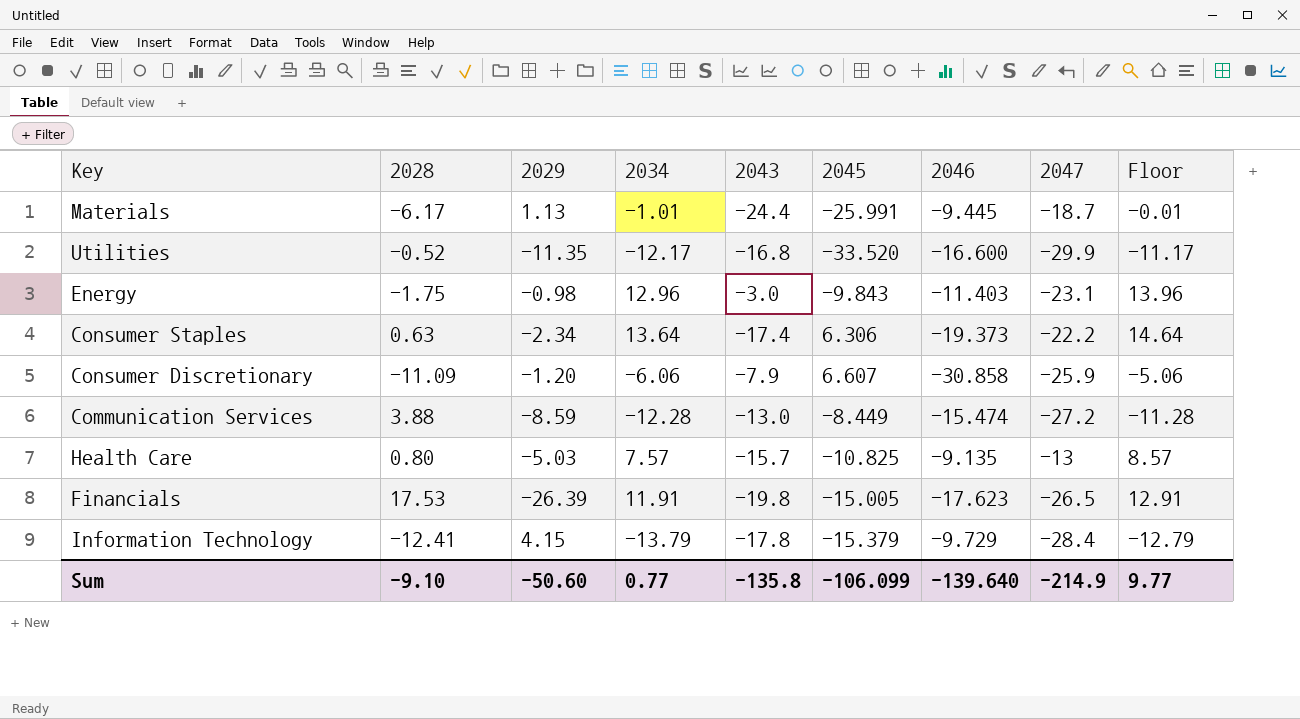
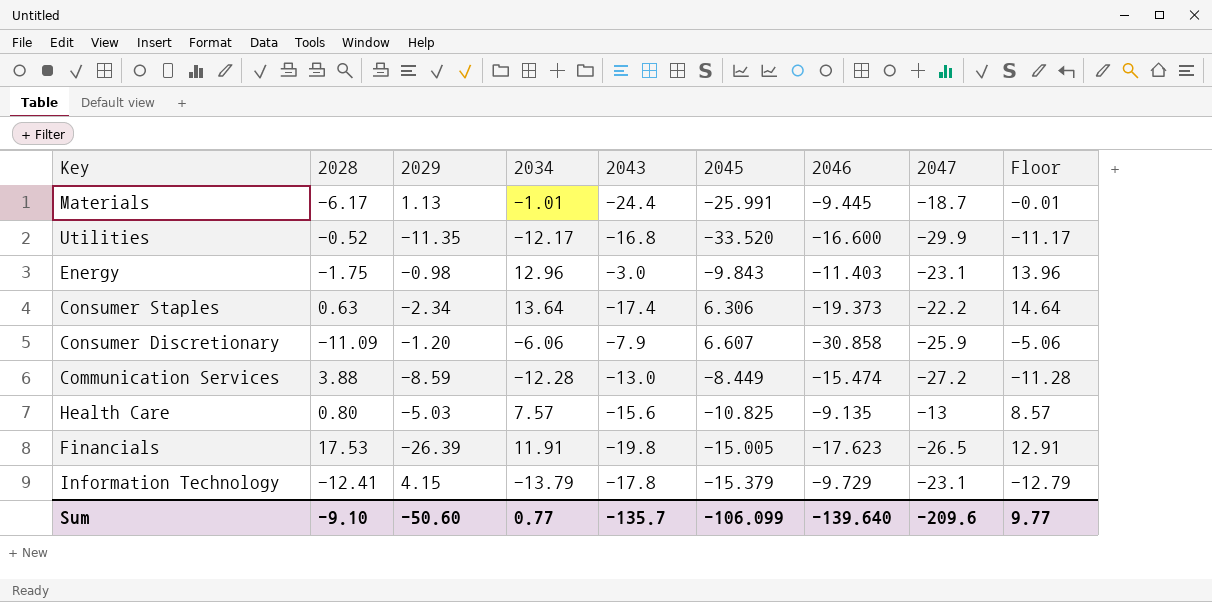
Health Care | 2043: -15.7 -> -15.6
Information Technology | 2047: -28.4 -> -23.1
Sum | 2043: -135.8 -> -135.7
Sum | 2047: -214.9 -> -209.6

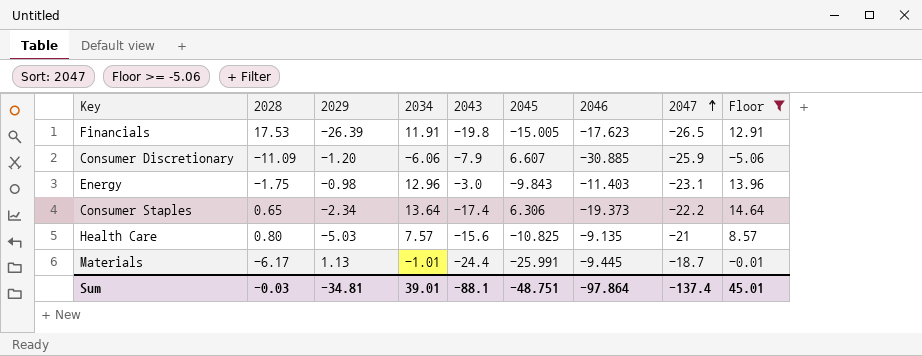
filter: none -> Floor >= -5.06
row order: none -> 2047 ascending
Consumer Discretionary | 2046: -30.858 -> -30.885
Consumer Staples | 2028: 0.63 -> 0.65
Health Care | 2047: -13 -> -21
Sum | 2028: -9.10 -> -0.03
Sum | 2029: -50.60 -> -34.81
Sum | 2034: 0.77 -> 39.01
Sum | 2043: -135.7 -> -88.1
Sum | 2045: -106.099 -> -48.751
Sum | 2046: -139.640 -> -97.864
Sum | 2047: -209.6 -> -137.4
Sum | Floor: 9.77 -> 45.01

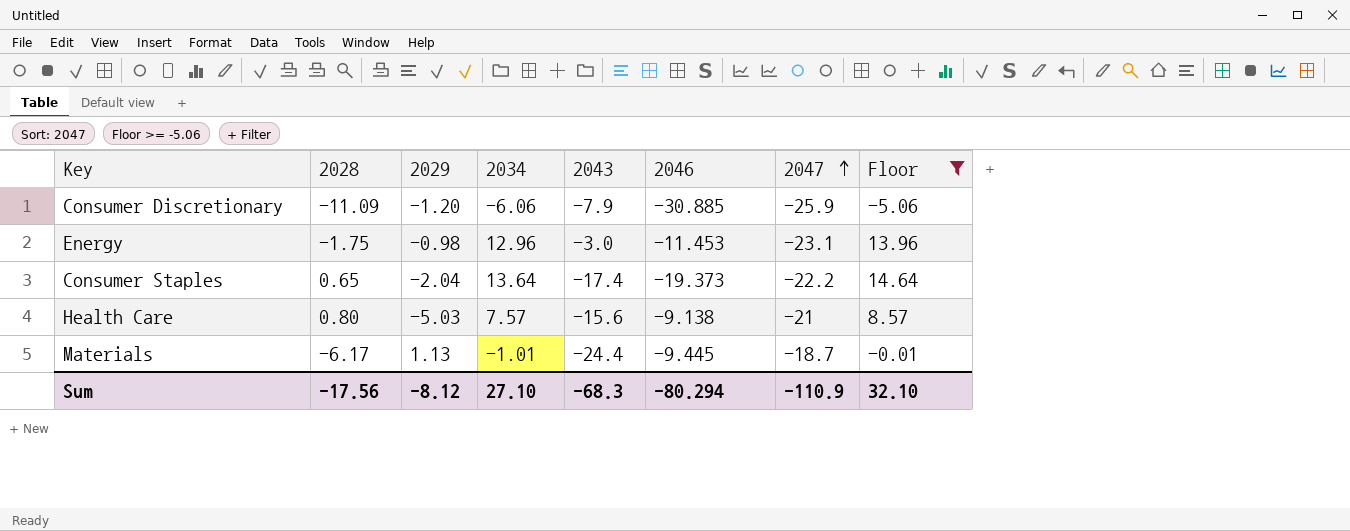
column 2045 | position: 6 -> none
row Financials: 17.53 | -26.39 | 11.91 | -19.8 | -15.005 | -17.623 | -26.5 | 12.91 -> none
Energy | 2046: -11.403 -> -11.453
Consumer Staples | 2029: -2.34 -> -2.04
Health Care | 2046: -9.135 -> -9.138
Sum | 2028: -0.03 -> -17.56
Sum | 2029: -34.81 -> -8.12
Sum | 2034: 39.01 -> 27.10
Sum | 2043: -88.1 -> -68.3
Sum | 2046: -97.864 -> -80.294
Sum | 2047: -137.4 -> -110.9
Sum | Floor: 45.01 -> 32.10

